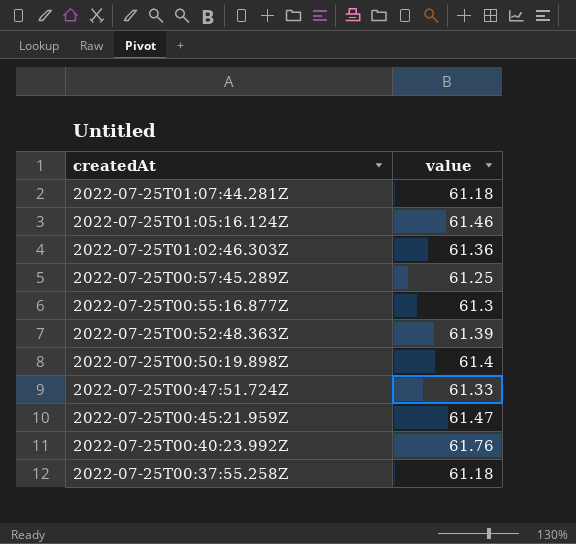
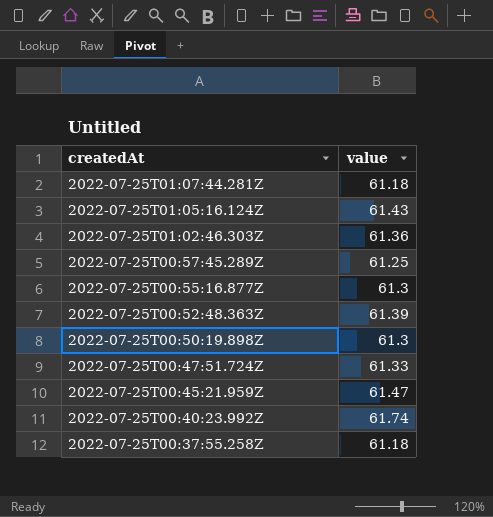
2022-07-25T01:05:16.124Z | value: 61.46 -> 61.43
2022-07-25T00:50:19.898Z | value: 61.4 -> 61.3
2022-07-25T00:40:23.992Z | value: 61.76 -> 61.74

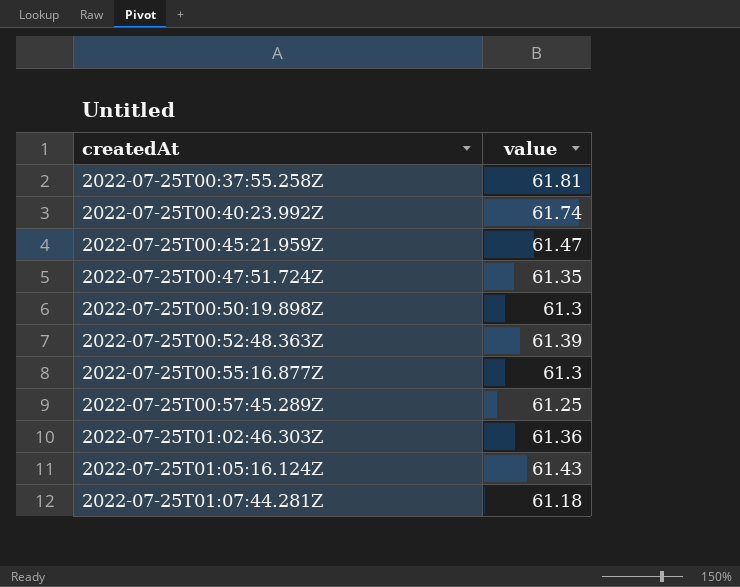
row order: createdAt descending -> createdAt ascending
2022-07-25T00:37:55.258Z | value: 61.18 -> 61.81
2022-07-25T00:47:51.724Z | value: 61.33 -> 61.35

